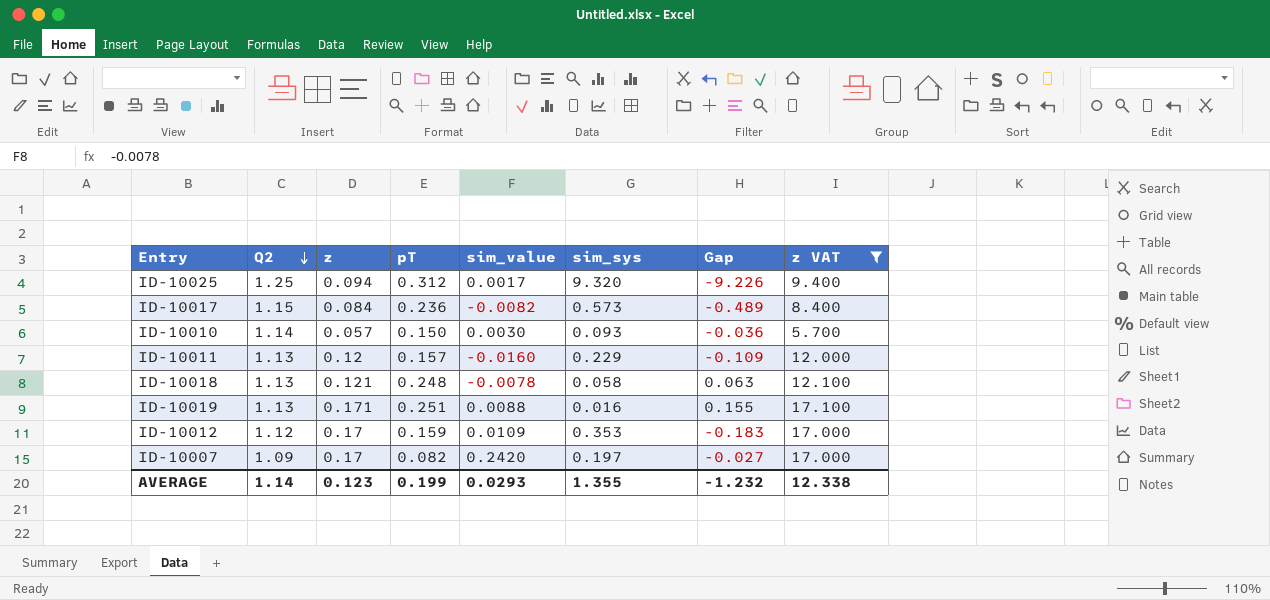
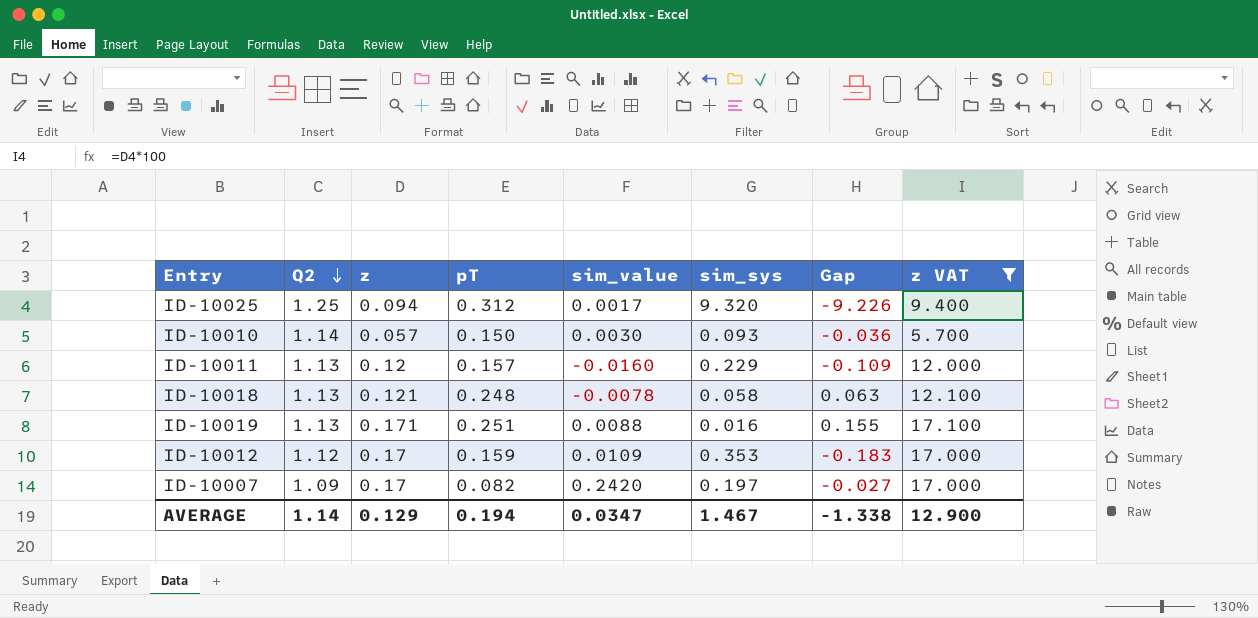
row ID-10017: 1.15 | 0.084 | 0.236 | -0.0082 | 0.573 | -0.489 | 8.400 -> none
AVERAGE | z: 0.123 -> 0.129
AVERAGE | pT: 0.199 -> 0.194
AVERAGE | sim_value: 0.0293 -> 0.0347
AVERAGE | sim_sys: 1.355 -> 1.467
AVERAGE | Gap: -1.232 -> -1.338
AVERAGE | z VAT: 12.338 -> 12.900

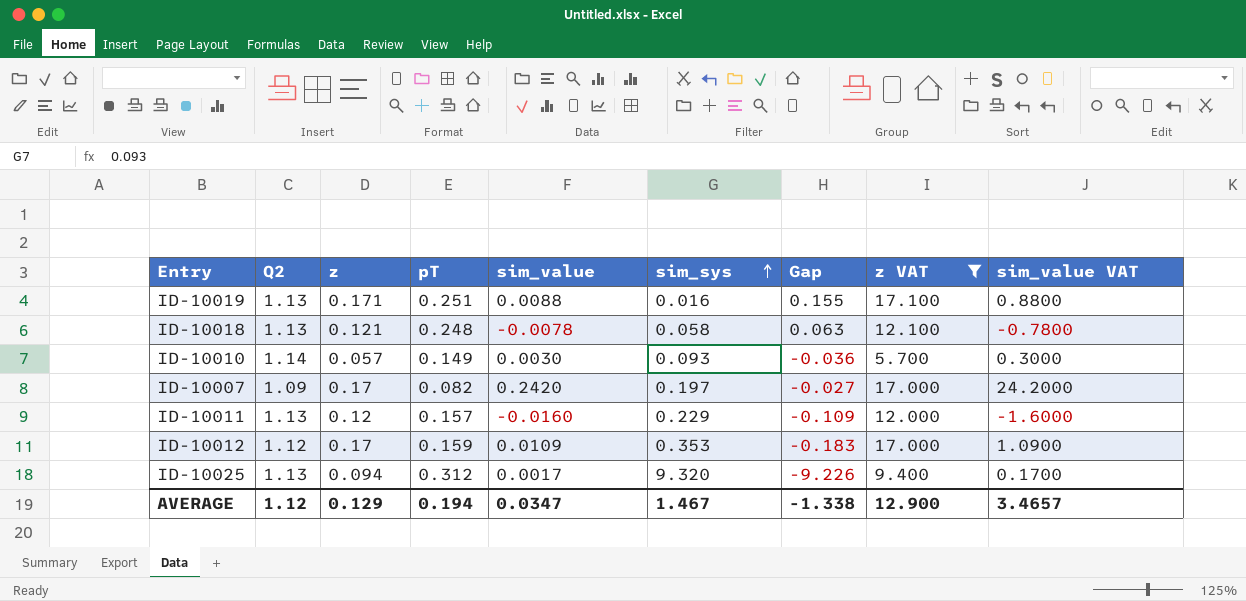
row order: Q2 descending -> sim_sys ascending
column sim_value VAT | formula: none -> [sim_value] * 100
ID-10010 | pT: 0.150 -> 0.149
ID-10025 | Q2: 1.25 -> 1.13
AVERAGE | Q2: 1.14 -> 1.12

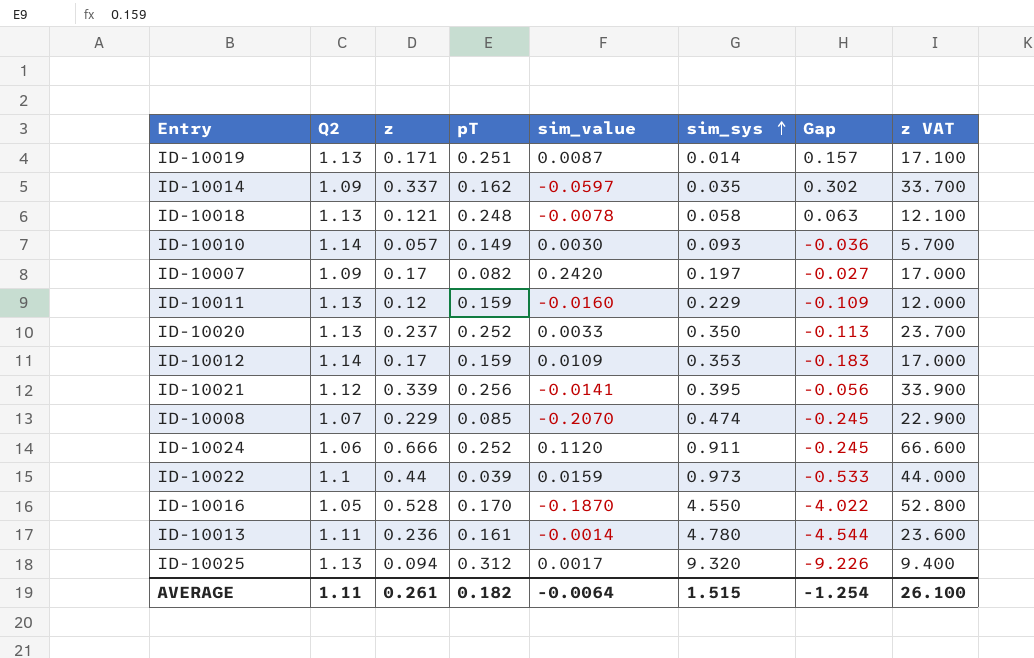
filter: z VAT <= 17.100 -> none
column sim_value VAT | formula: [sim_value] * 100 -> none
ID-10019 | sim_value: 0.0088 -> 0.0087
ID-10019 | sim_sys: 0.016 -> 0.014
ID-10019 | Gap: 0.155 -> 0.157
ID-10011 | pT: 0.157 -> 0.159
ID-10012 | Q2: 1.12 -> 1.14
AVERAGE | Q2: 1.12 -> 1.11
AVERAGE | z: 0.129 -> 0.261
AVERAGE | pT: 0.194 -> 0.182
AVERAGE | sim_value: 0.0347 -> -0.0064
AVERAGE | sim_sys: 1.467 -> 1.515
AVERAGE | Gap: -1.338 -> -1.254
AVERAGE | z VAT: 12.900 -> 26.100

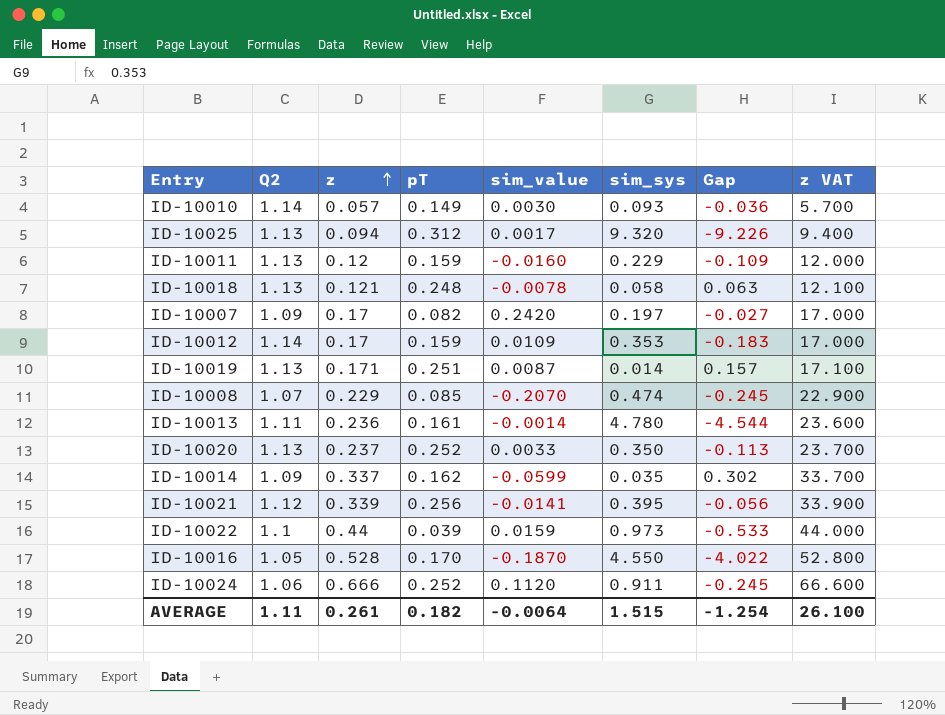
row order: sim_sys ascending -> z ascending
ID-10014 | sim_value: -0.0597 -> -0.0599

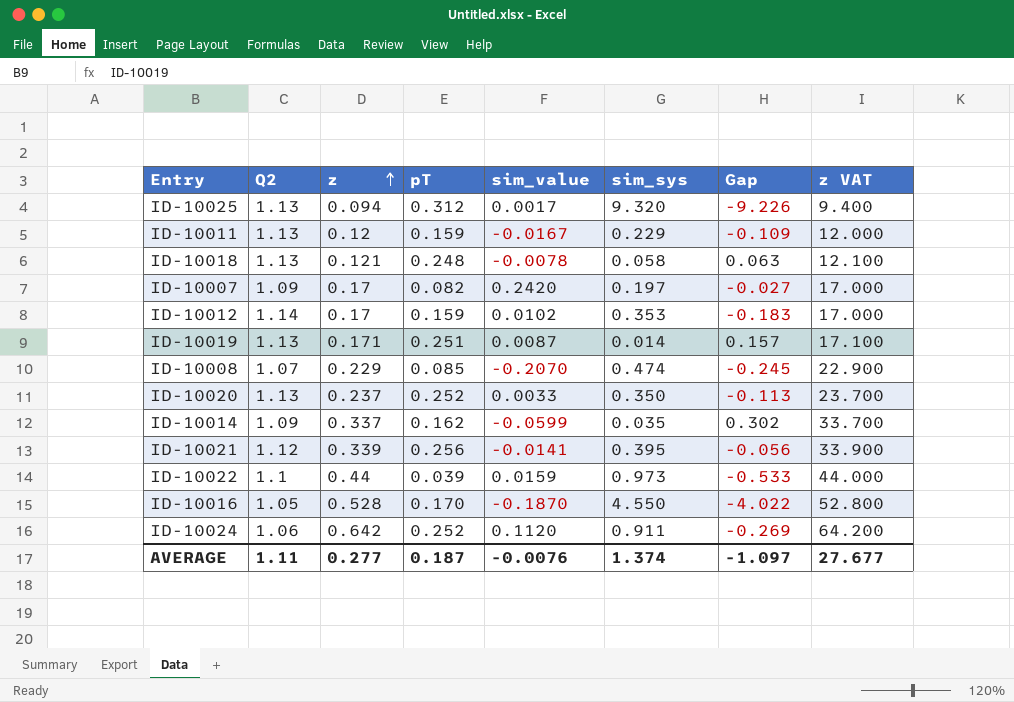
row ID-10010: 1.14 | 0.057 | 0.149 | 0.0030 | 0.093 | -0.036 | 5.700 -> none
row ID-10013: 1.11 | 0.236 | 0.161 | -0.0014 | 4.780 | -4.544 | 23.600 -> none
ID-10011 | sim_value: -0.0160 -> -0.0167
ID-10012 | sim_value: 0.0109 -> 0.0102
ID-10024 | z: 0.666 -> 0.642
ID-10024 | Gap: -0.245 -> -0.269
ID-10024 | z VAT: 66.600 -> 64.200
AVERAGE | z: 0.261 -> 0.277
AVERAGE | pT: 0.182 -> 0.187
AVERAGE | sim_value: -0.0064 -> -0.0076
AVERAGE | sim_sys: 1.515 -> 1.374
AVERAGE | Gap: -1.254 -> -1.097
AVERAGE | z VAT: 26.100 -> 27.677

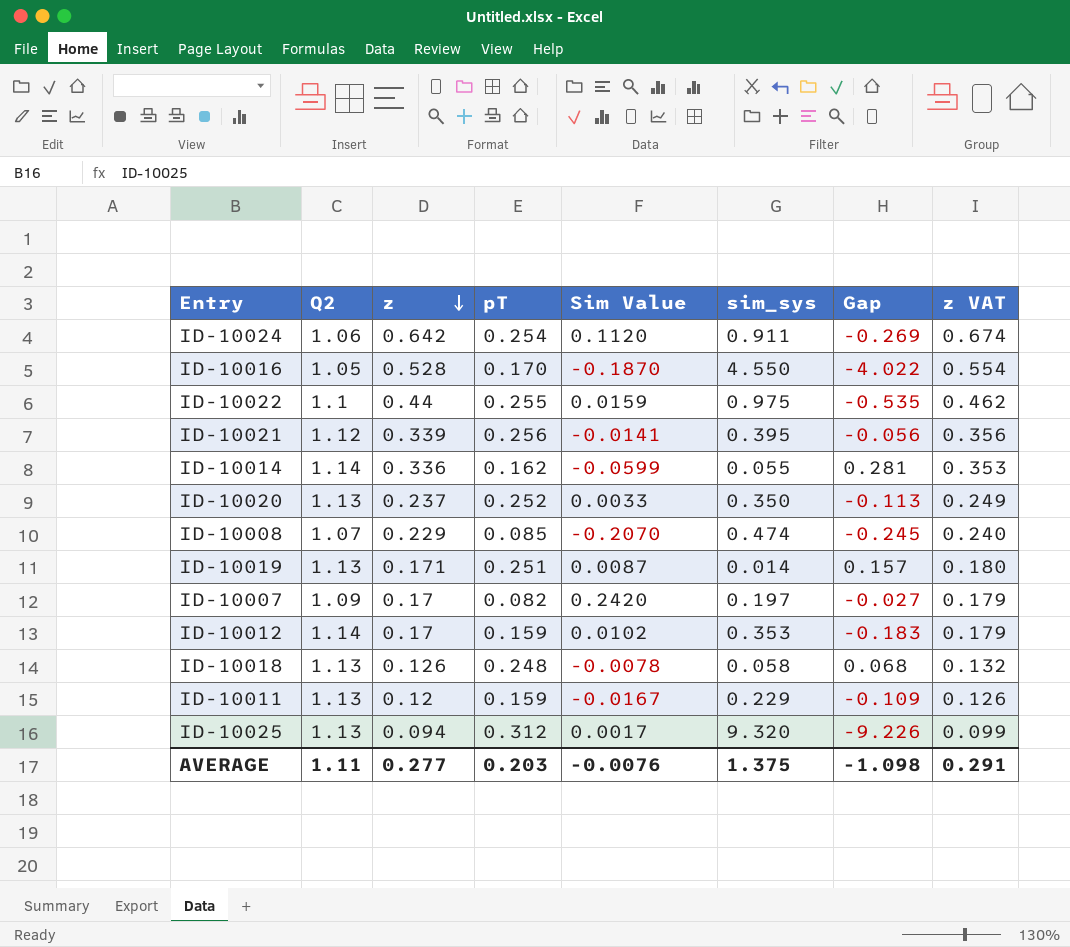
row order: z ascending -> z descending
column name: sim_value -> Sim Value
column z VAT | formula: [z] * 100 -> [z] * 1.05
ID-10024 | pT: 0.252 -> 0.254
ID-10022 | pT: 0.039 -> 0.255
ID-10022 | sim_sys: 0.973 -> 0.975
ID-10022 | Gap: -0.533 -> -0.535
ID-10014 | Q2: 1.09 -> 1.14
ID-10014 | z: 0.337 -> 0.336
ID-10014 | sim_sys: 0.035 -> 0.055
ID-10014 | Gap: 0.302 -> 0.281
ID-10018 | z: 0.121 -> 0.126
ID-10018 | Gap: 0.063 -> 0.068
AVERAGE | pT: 0.187 -> 0.203
AVERAGE | sim_sys: 1.374 -> 1.375
AVERAGE | Gap: -1.097 -> -1.098
AVERAGE | z VAT: 27.677 -> 0.291

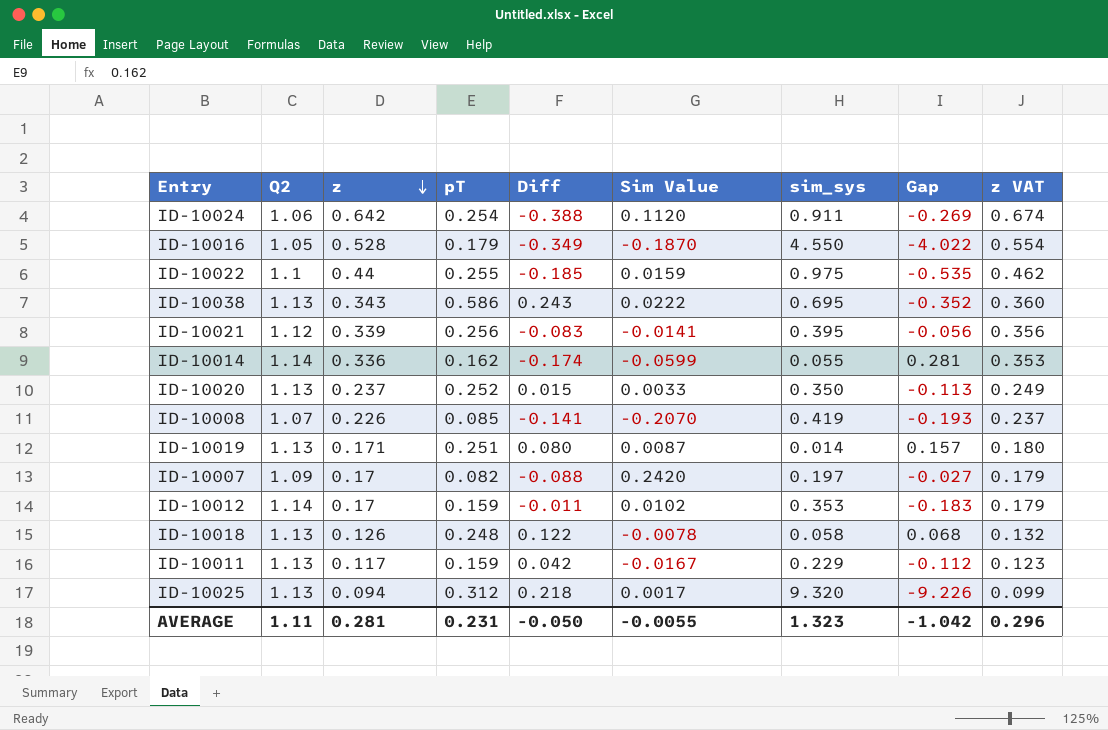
column Diff | formula: none -> [pT] - [z]
ID-10016 | pT: 0.170 -> 0.179
row ID-10038: none -> 1.13 | 0.343 | 0.586 | 0.243 | 0.0222 | 0.695 | -0.352 | 0.360
ID-10008 | z: 0.229 -> 0.226
ID-10008 | sim_sys: 0.474 -> 0.419
ID-10008 | Gap: -0.245 -> -0.193
ID-10008 | z VAT: 0.240 -> 0.237
ID-10011 | z: 0.12 -> 0.117
ID-10011 | Gap: -0.109 -> -0.112
ID-10011 | z VAT: 0.126 -> 0.123
AVERAGE | z: 0.277 -> 0.281
AVERAGE | pT: 0.203 -> 0.231
AVERAGE | Sim Value: -0.0076 -> -0.0055
AVERAGE | sim_sys: 1.375 -> 1.323
AVERAGE | Gap: -1.098 -> -1.042
AVERAGE | z VAT: 0.291 -> 0.296

